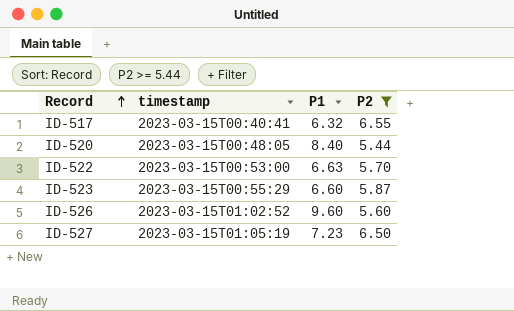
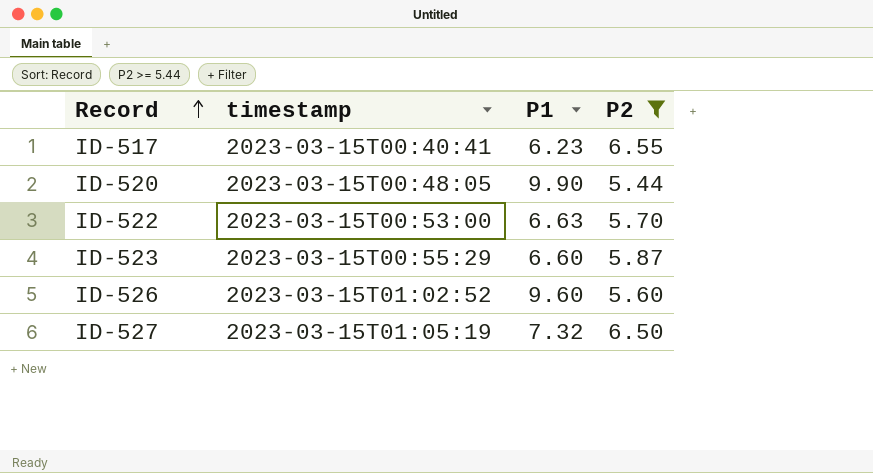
ID-517 | P1: 6.32 -> 6.23
ID-520 | P1: 8.40 -> 9.90
ID-527 | P1: 7.23 -> 7.32

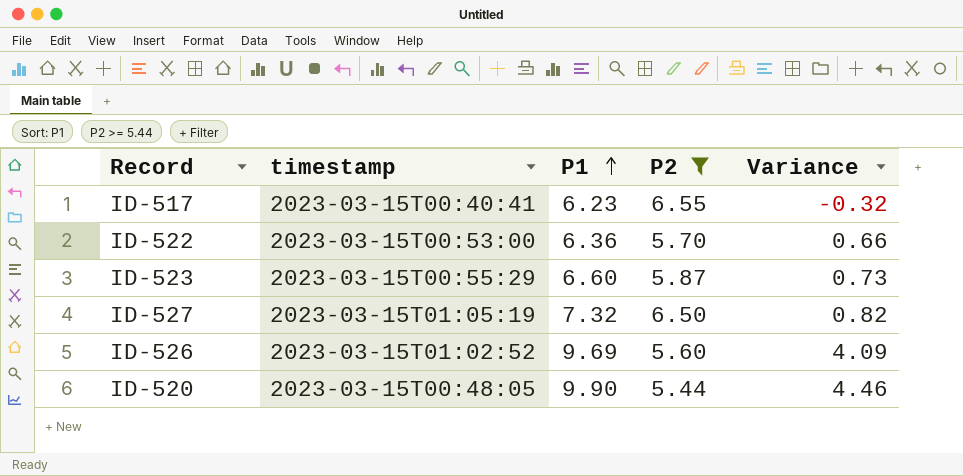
row order: Record ascending -> P1 ascending
column Variance | formula: none -> [P1] - [P2]
ID-522 | P1: 6.63 -> 6.36
ID-526 | P1: 9.60 -> 9.69

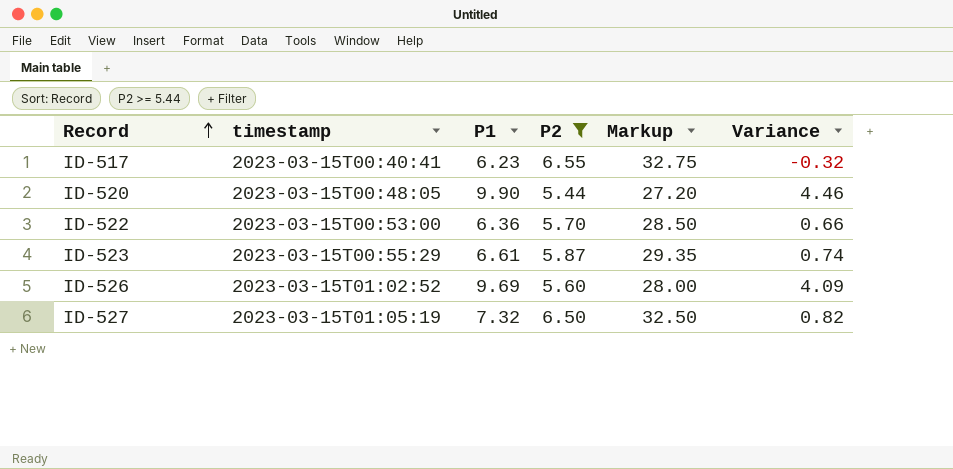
row order: P1 ascending -> Record ascending
column Markup | formula: none -> [P2] * 5
ID-523 | P1: 6.60 -> 6.61
ID-523 | Variance: 0.73 -> 0.74

